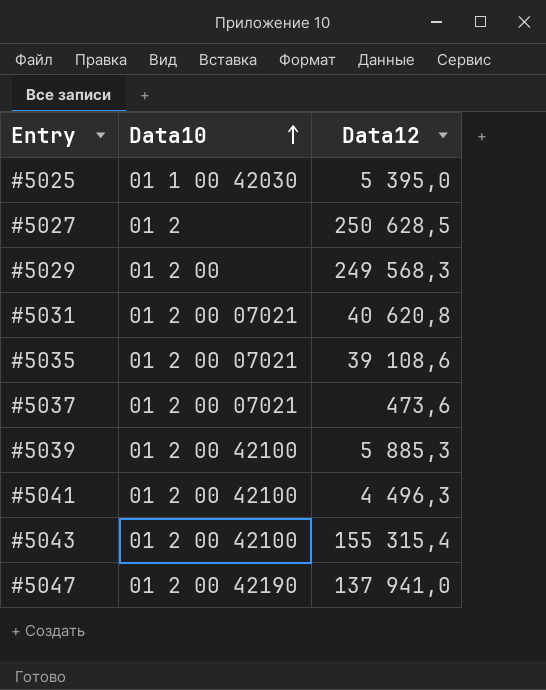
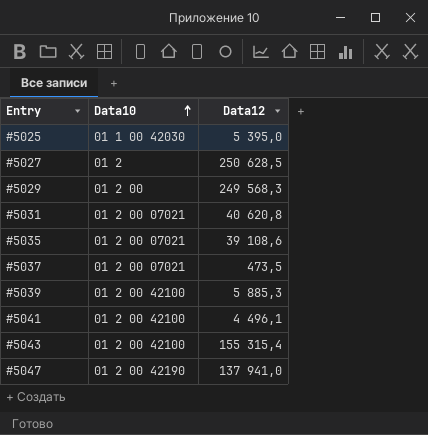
#5037 | Data12: 473,6 -> 473,5
#5041 | Data12: 4 496,3 -> 4 496,1

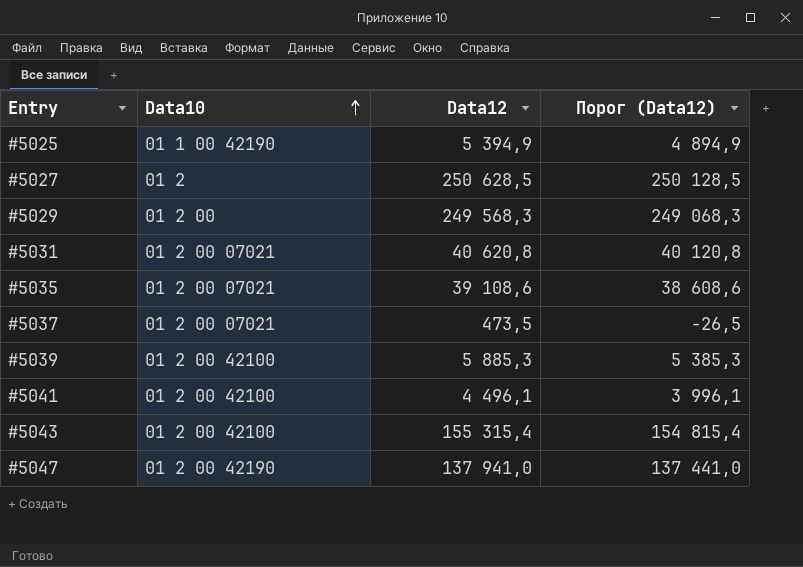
column Порог (Data12) | formula: none -> [Data12] - 500
#5025 | Data10: 01 1 00 42030 -> 01 1 00 42190
#5025 | Data12: 5 395,0 -> 5 394,9

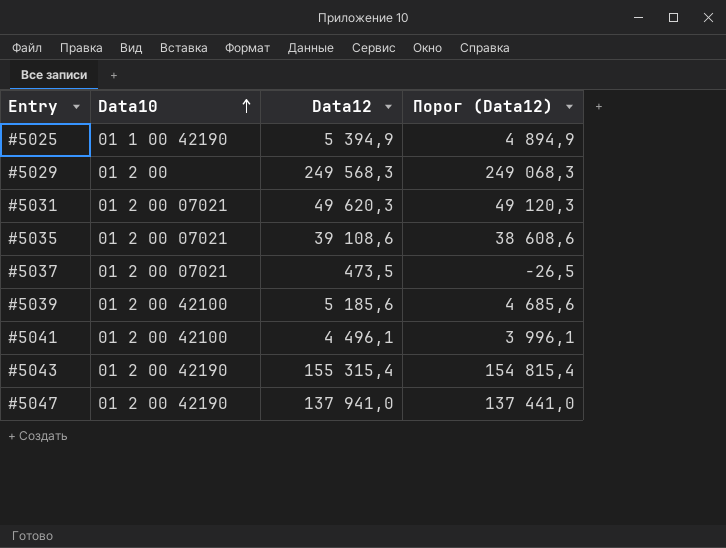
row #5027: 01 2 | 250 628,5 | 250 128,5 -> none
#5031 | Data12: 40 620,8 -> 49 620,3
#5031 | Порог (Data12): 40 120,8 -> 49 120,3
#5039 | Data12: 5 885,3 -> 5 185,6
#5039 | Порог (Data12): 5 385,3 -> 4 685,6
#5043 | Data10: 01 2 00 42100 -> 01 2 00 42190

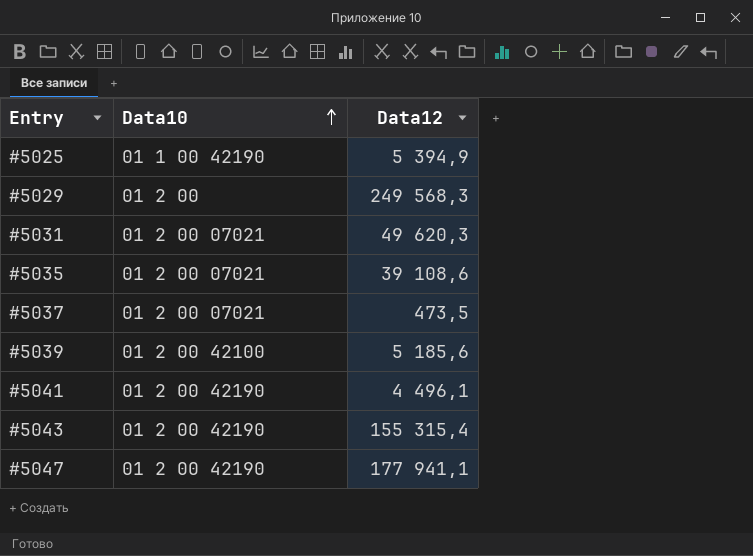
column Порог (Data12) | formula: [Data12] - 500 -> none
#5041 | Data10: 01 2 00 42100 -> 01 2 00 42190
#5047 | Data12: 137 941,0 -> 177 941,1

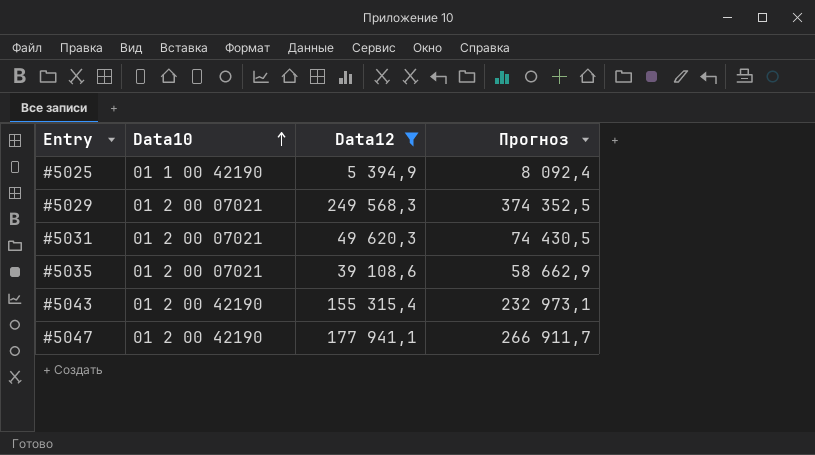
filter: none -> Data12 >= 5 394,9
column Прогноз | formula: none -> [Data12] * 1,5
#5029 | Data10: 01 2 00 -> 01 2 00 07021

